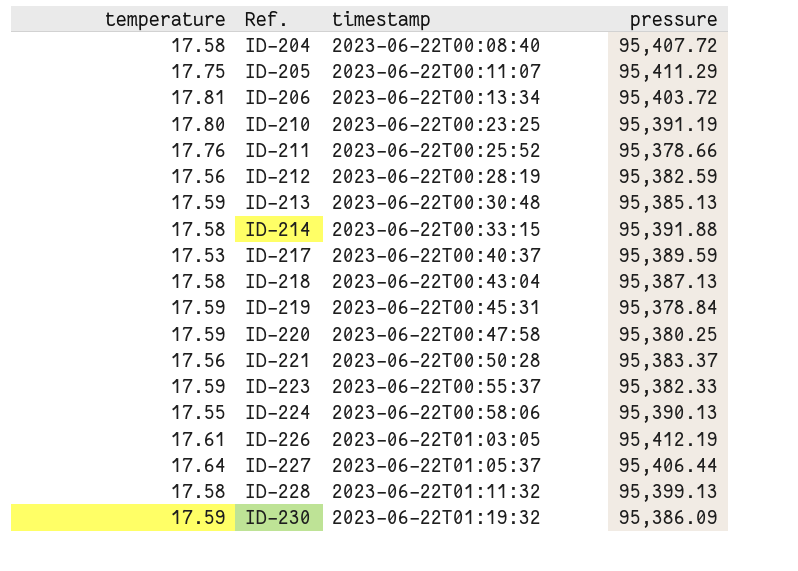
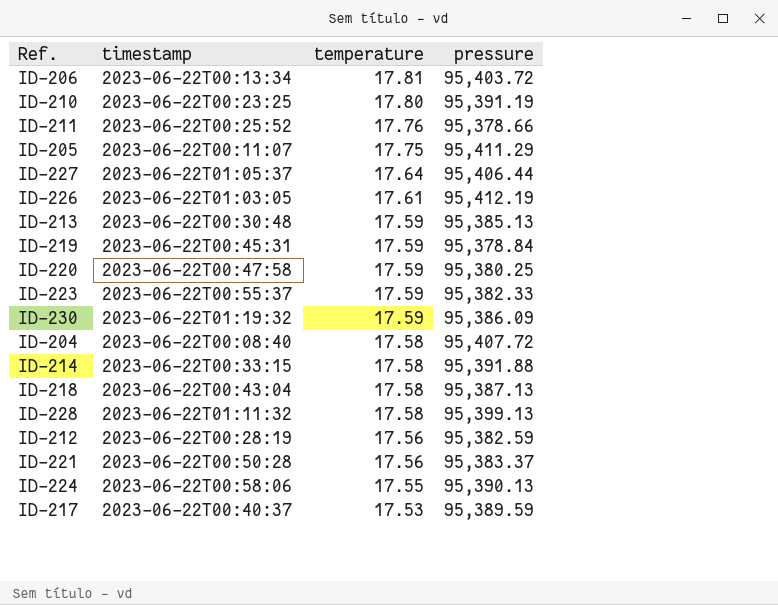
row order: Ref. ascending -> temperature descending
column temperature | position: 1 -> 3

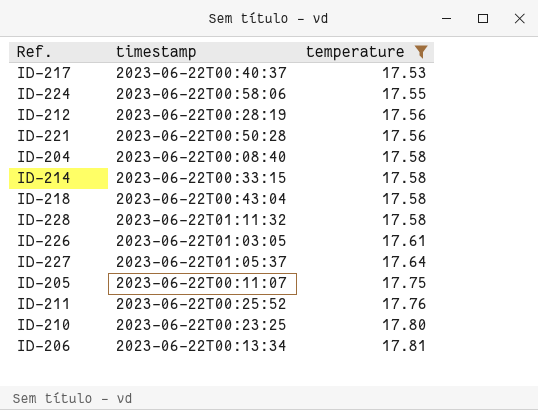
filter: none -> temperature != 17.59
row order: temperature descending -> temperature ascending
column pressure | position: 4 -> none

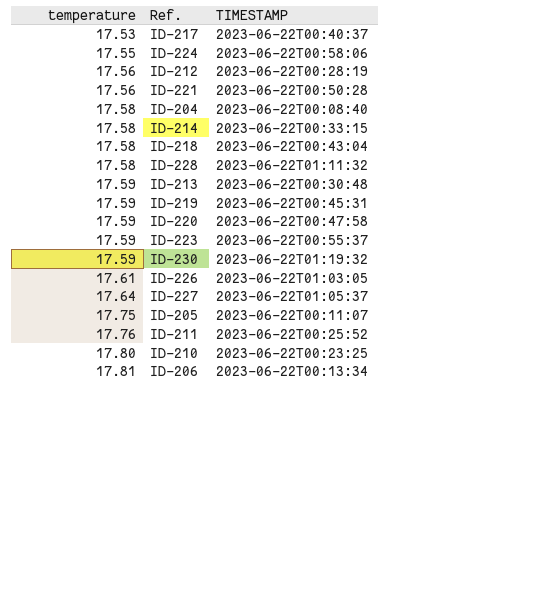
filter: temperature != 17.59 -> none
column temperature | position: 3 -> 1
column name: timestamp -> TIMESTAMP

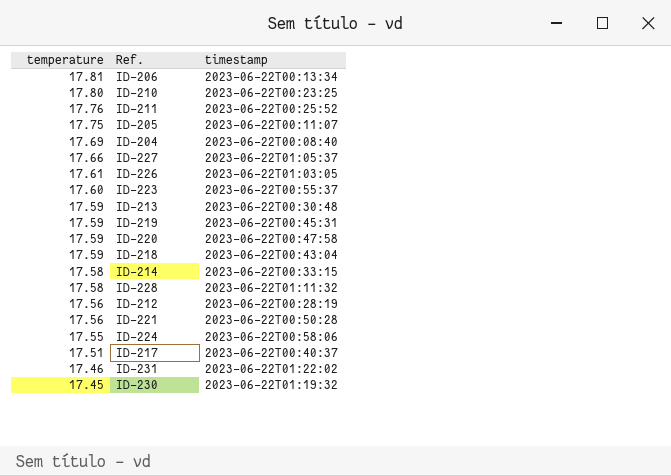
row order: temperature ascending -> temperature descending
column name: TIMESTAMP -> timestamp
ID-204 | temperature: 17.58 -> 17.69
ID-227 | temperature: 17.64 -> 17.66
ID-223 | temperature: 17.59 -> 17.60
ID-218 | temperature: 17.58 -> 17.59
ID-217 | temperature: 17.53 -> 17.51
row ID-231: none -> 17.46 | 2023-06-22T01:22:02
ID-230 | temperature: 17.59 -> 17.45

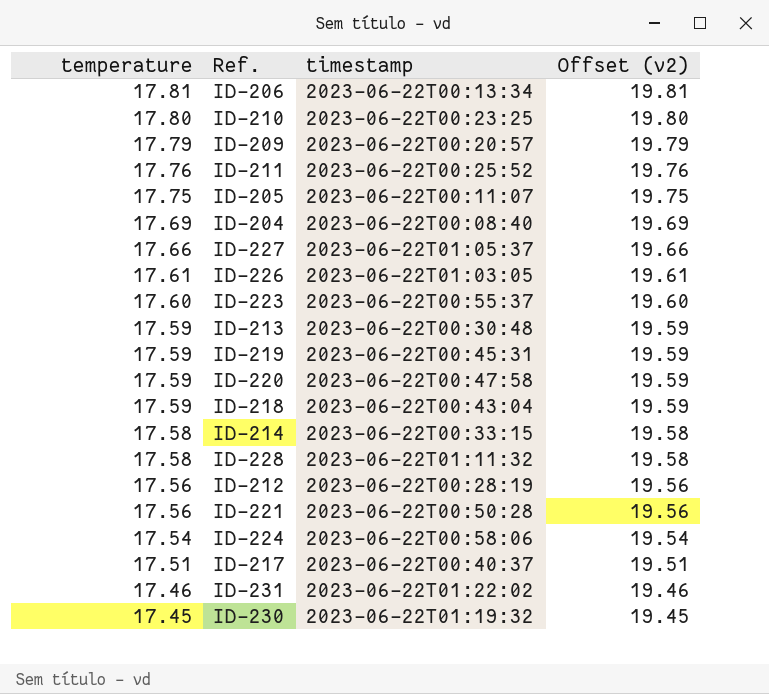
column Offset (v2) | formula: none -> [temperature] + 2
row ID-209: none -> 17.79 | 2023-06-22T00:20:57 | 19.79
ID-224 | temperature: 17.55 -> 17.54

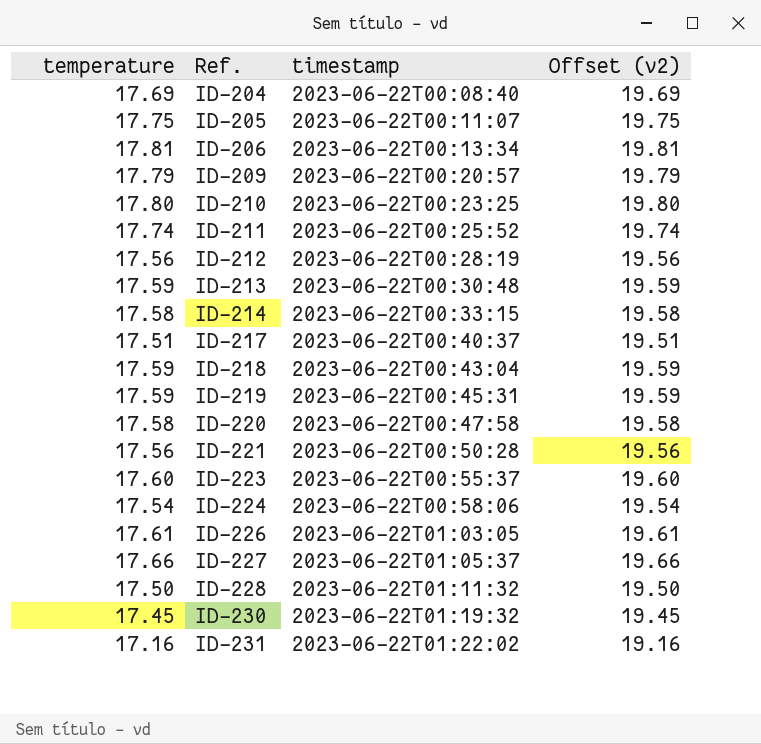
row order: temperature descending -> Ref. ascending
ID-211 | temperature: 17.76 -> 17.74
ID-211 | Offset (v2): 19.76 -> 19.74
ID-220 | temperature: 17.59 -> 17.58
ID-220 | Offset (v2): 19.59 -> 19.58
ID-228 | temperature: 17.58 -> 17.50
ID-228 | Offset (v2): 19.58 -> 19.50
ID-231 | temperature: 17.46 -> 17.16
ID-231 | Offset (v2): 19.46 -> 19.16

